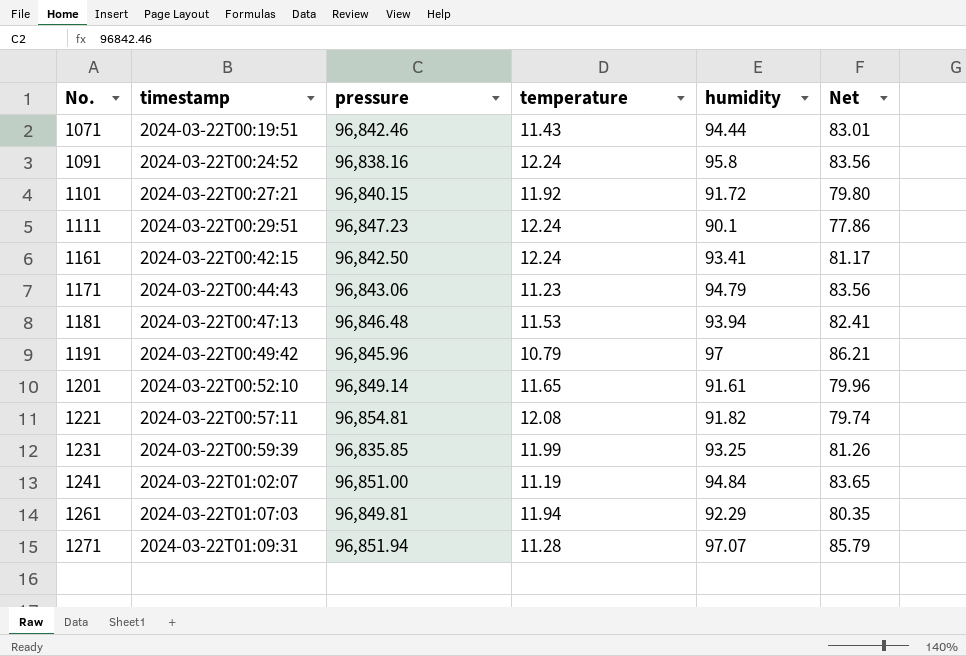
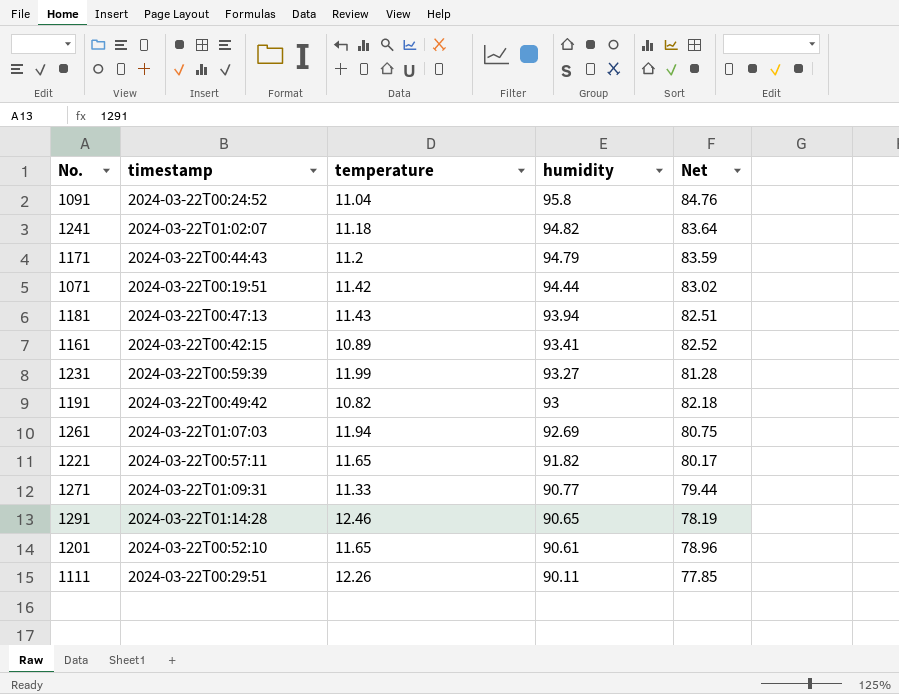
row order: No. ascending -> humidity descending
column pressure | position: 3 -> none
row 1101: 2024-03-22T00:27:21 | 96,840.15 | 11.92 | 91.72 | 79.80 -> none
1091 | temperature: 12.24 -> 11.04
1091 | Net: 83.56 -> 84.76
1241 | temperature: 11.19 -> 11.18
1241 | humidity: 94.84 -> 94.82
1241 | Net: 83.65 -> 83.64
1171 | temperature: 11.23 -> 11.2
1171 | Net: 83.56 -> 83.59
1071 | temperature: 11.43 -> 11.42
1071 | Net: 83.01 -> 83.02
1181 | temperature: 11.53 -> 11.43
1181 | Net: 82.41 -> 82.51
1161 | temperature: 12.24 -> 10.89
1161 | Net: 81.17 -> 82.52
1231 | humidity: 93.25 -> 93.27
1231 | Net: 81.26 -> 81.28
1191 | temperature: 10.79 -> 10.82
1191 | humidity: 97 -> 93
1191 | Net: 86.21 -> 82.18
1261 | humidity: 92.29 -> 92.69
1261 | Net: 80.35 -> 80.75
1221 | temperature: 12.08 -> 11.65
1221 | Net: 79.74 -> 80.17
1271 | temperature: 11.28 -> 11.33
1271 | humidity: 97.07 -> 90.77
1271 | Net: 85.79 -> 79.44
row 1291: none -> 2024-03-22T01:14:28 | 12.46 | 90.65 | 78.19
1201 | humidity: 91.61 -> 90.61
1201 | Net: 79.96 -> 78.96
1111 | temperature: 12.24 -> 12.26
1111 | humidity: 90.1 -> 90.11
1111 | Net: 77.86 -> 77.85

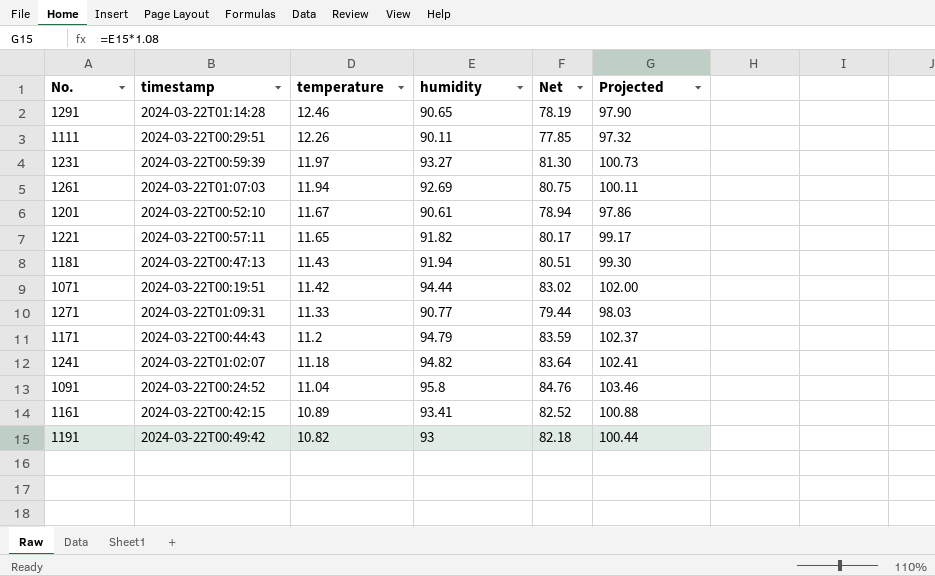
row order: humidity descending -> temperature descending
column Projected | formula: none -> [humidity] * 1.08
1231 | temperature: 11.99 -> 11.97
1231 | Net: 81.28 -> 81.30
1201 | temperature: 11.65 -> 11.67
1201 | Net: 78.96 -> 78.94
1181 | humidity: 93.94 -> 91.94
1181 | Net: 82.51 -> 80.51

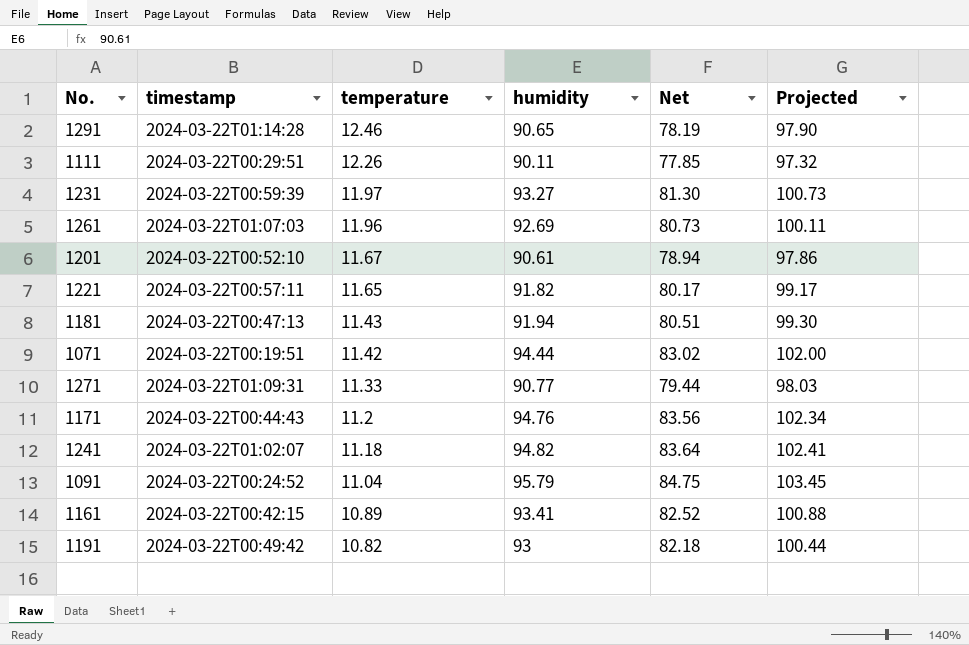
1261 | temperature: 11.94 -> 11.96
1261 | Net: 80.75 -> 80.73
1171 | humidity: 94.79 -> 94.76
1171 | Net: 83.59 -> 83.56
1171 | Projected: 102.37 -> 102.34
1091 | humidity: 95.8 -> 95.79
1091 | Net: 84.76 -> 84.75
1091 | Projected: 103.46 -> 103.45

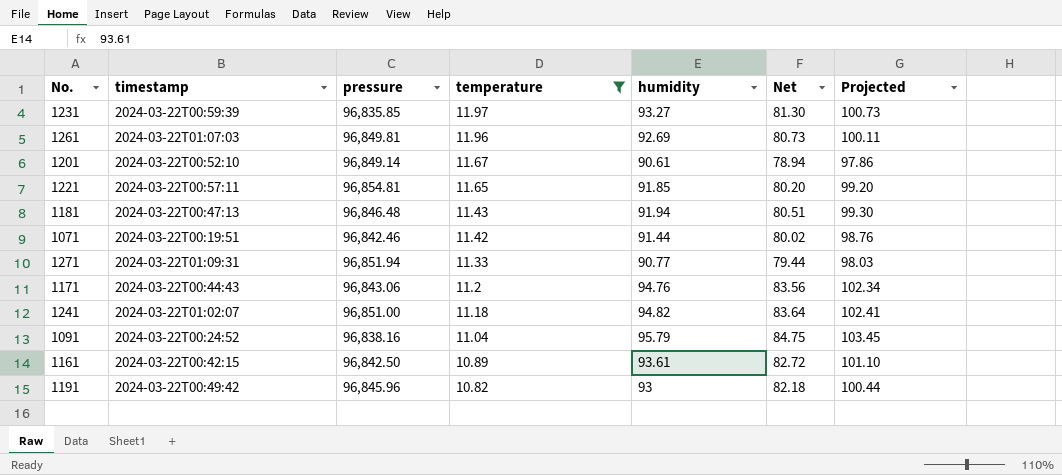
filter: none -> temperature <= 11.97
column pressure | position: none -> 3
1221 | humidity: 91.82 -> 91.85
1221 | Net: 80.17 -> 80.20
1221 | Projected: 99.17 -> 99.20
1071 | humidity: 94.44 -> 91.44
1071 | Net: 83.02 -> 80.02
1071 | Projected: 102.00 -> 98.76
1161 | humidity: 93.41 -> 93.61
1161 | Net: 82.52 -> 82.72
1161 | Projected: 100.88 -> 101.10

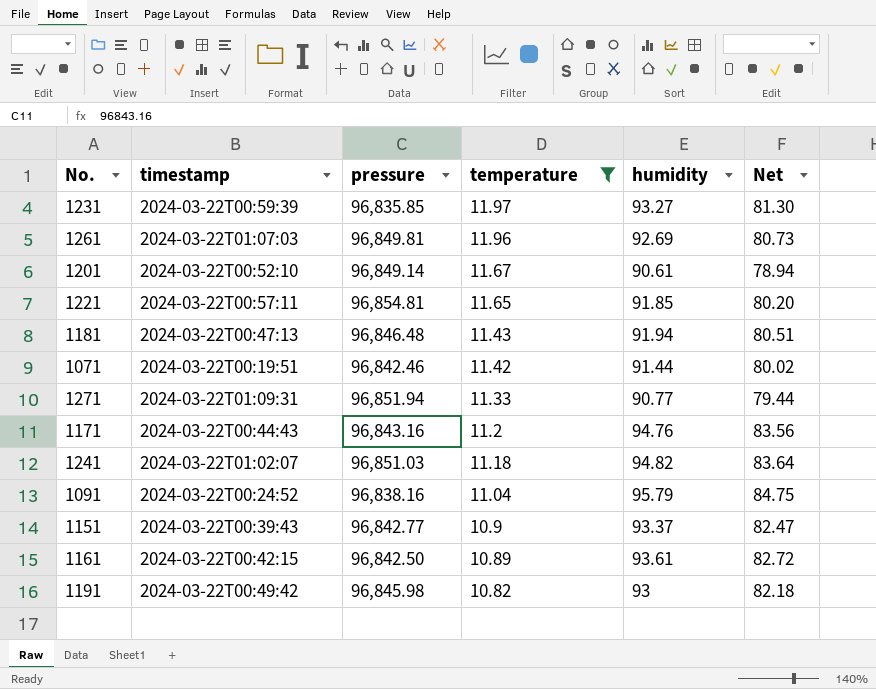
column Projected | formula: [humidity] * 1.08 -> none
1171 | pressure: 96,843.06 -> 96,843.16
1241 | pressure: 96,851.00 -> 96,851.03
row 1151: none -> 2024-03-22T00:39:43 | 96,842.77 | 10.9 | 93.37 | 82.47
1191 | pressure: 96,845.96 -> 96,845.98

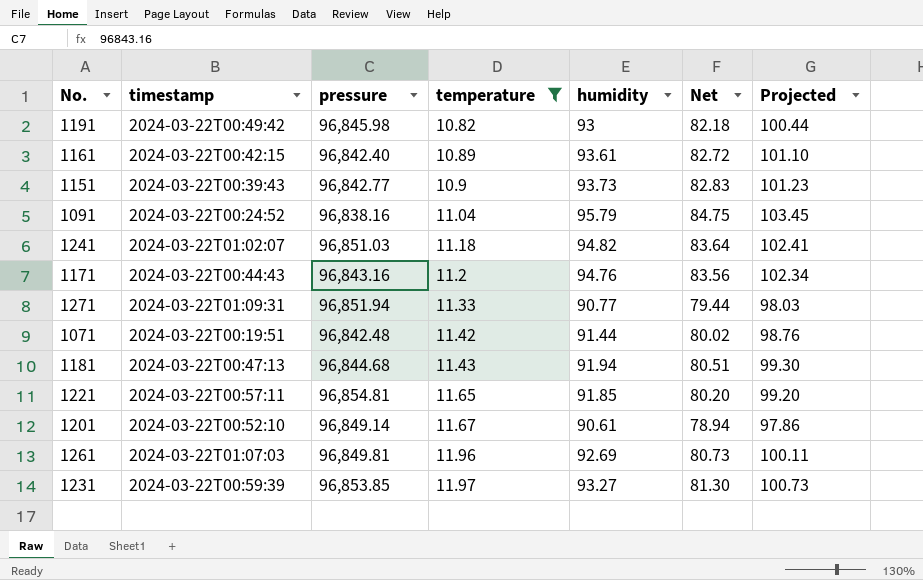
row order: temperature descending -> temperature ascending
column Projected | formula: none -> [humidity] * 1.08
1161 | pressure: 96,842.50 -> 96,842.40
1151 | humidity: 93.37 -> 93.73
1151 | Net: 82.47 -> 82.83
1071 | pressure: 96,842.46 -> 96,842.48
1181 | pressure: 96,846.48 -> 96,844.68
1231 | pressure: 96,835.85 -> 96,853.85

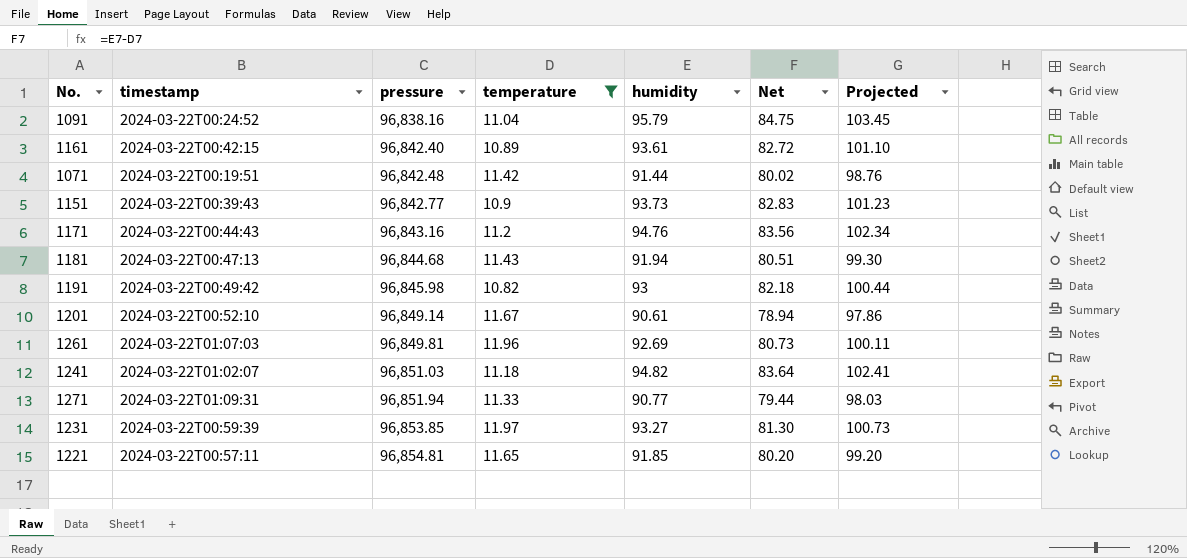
row order: temperature ascending -> pressure ascending

